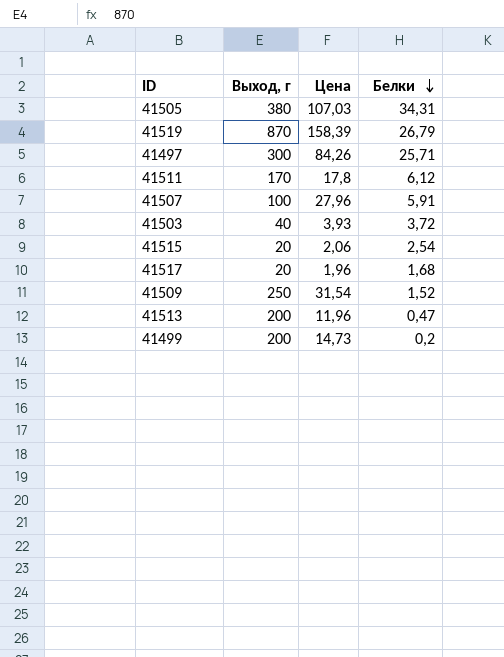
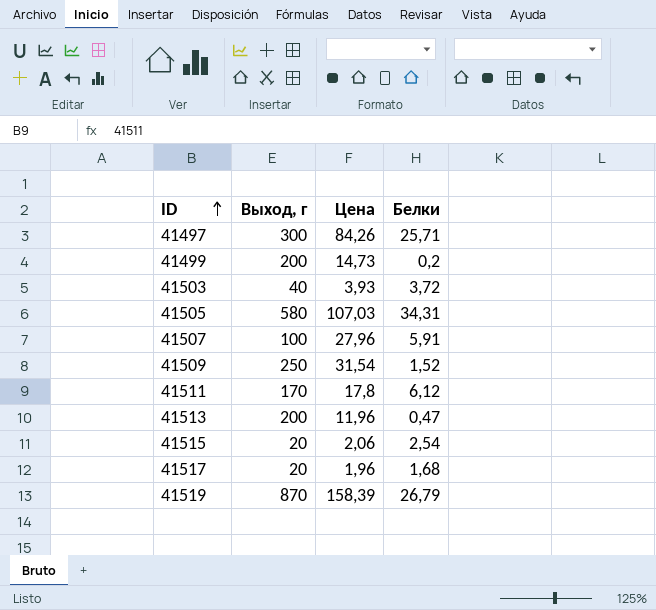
row order: Белки descending -> ID ascending
41505 | Выход, г: 380 -> 580

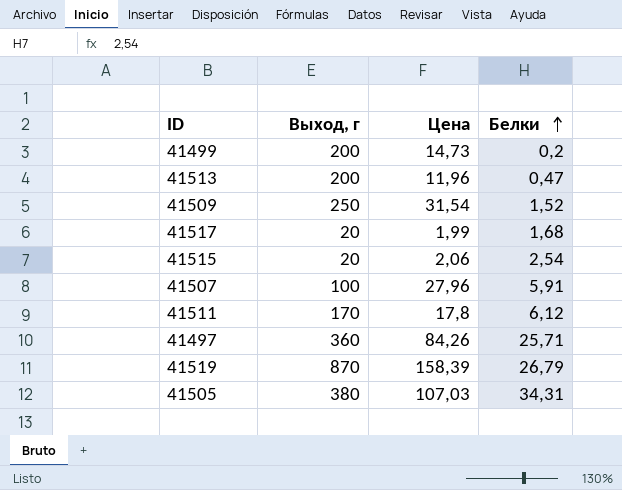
row order: ID ascending -> Белки ascending
row 41503: 40 | 3,93 | 3,72 -> none
41517 | Цена: 1,96 -> 1,99
41497 | Выход, г: 300 -> 360
41505 | Выход, г: 580 -> 380

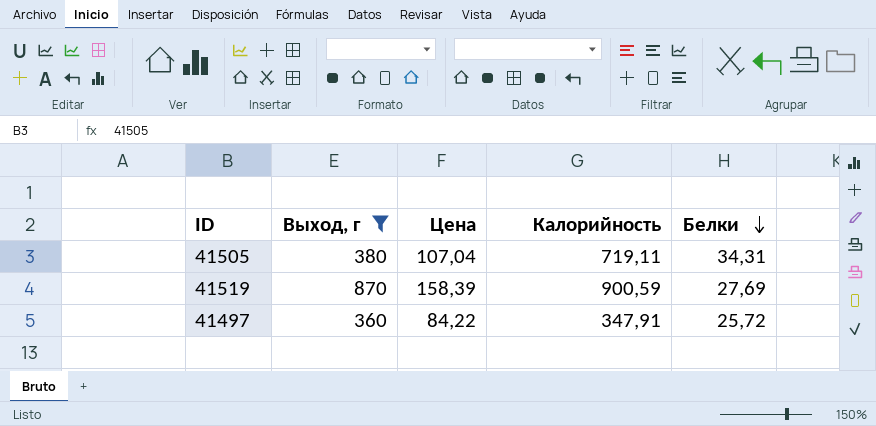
filter: none -> Выход, г >= 360
row order: Белки ascending -> Белки descending
column Калорийность | position: none -> 4
41505 | Цена: 107,03 -> 107,04
41519 | Белки: 26,79 -> 27,69
41497 | Цена: 84,26 -> 84,22
41497 | Белки: 25,71 -> 25,72

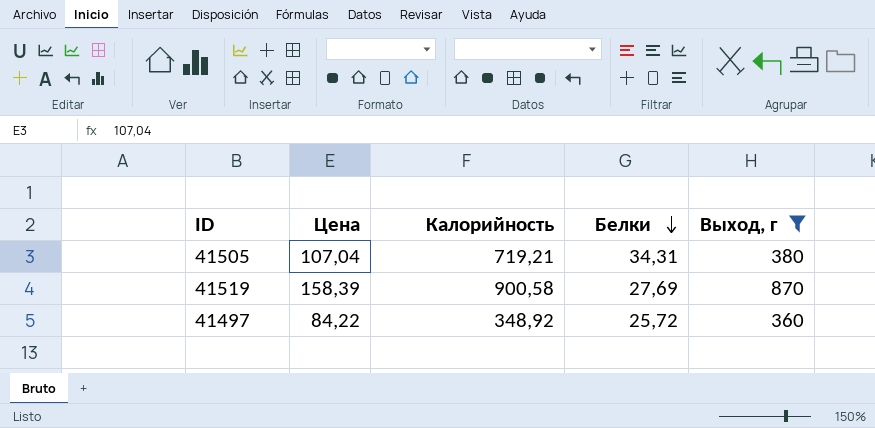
column Выход, г | position: 2 -> 5
41505 | Калорийность: 719,11 -> 719,21
41519 | Калорийность: 900,59 -> 900,58
41497 | Калорийность: 347,91 -> 348,92

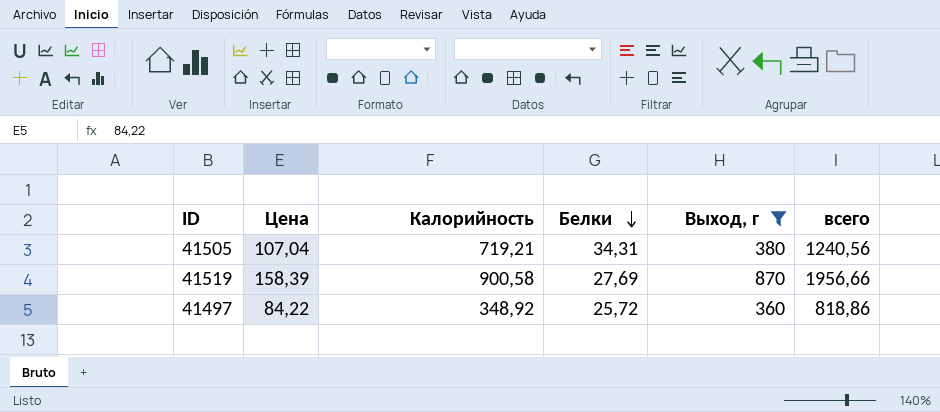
column всего | formula: none -> [Цена] + [Калорийность] + [Белки] + [Выход, г]

